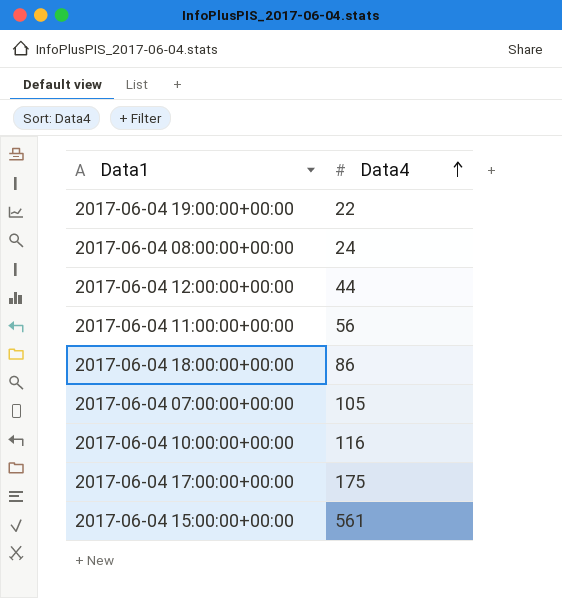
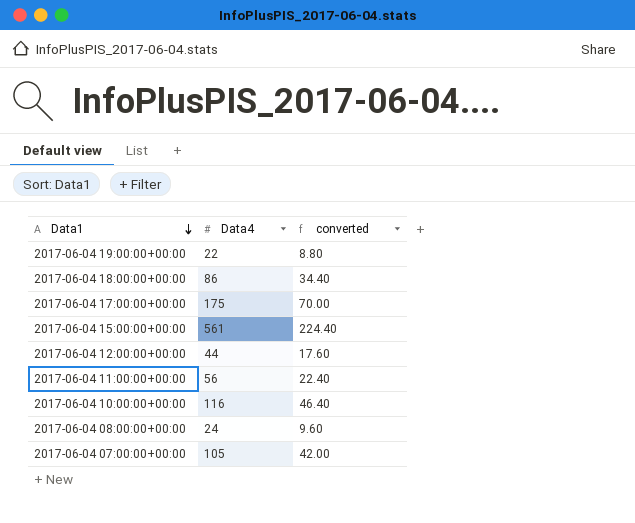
row order: Data4 ascending -> Data1 descending
column converted | formula: none -> [Data4] * 0.4

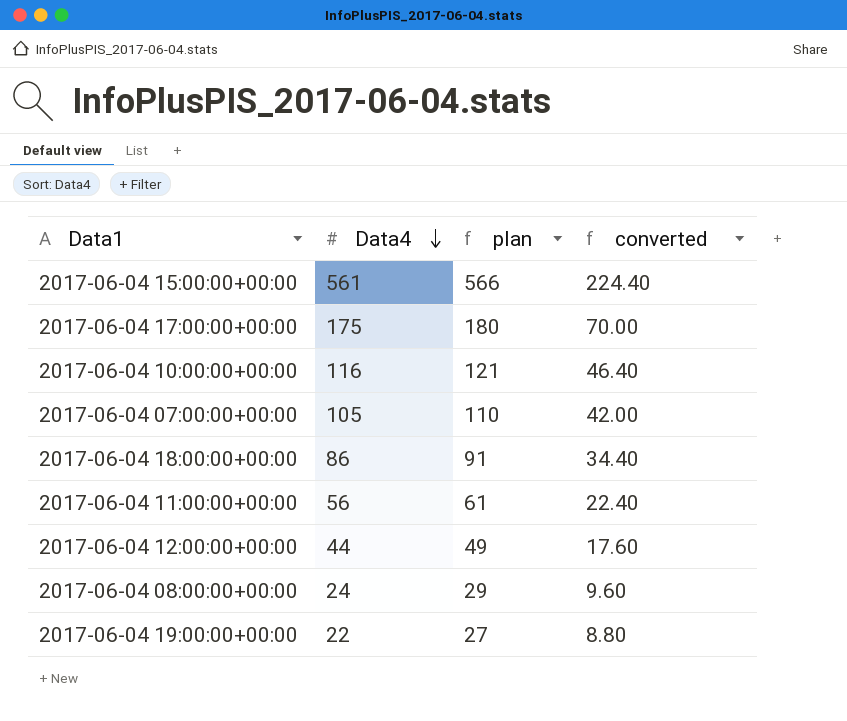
row order: Data1 descending -> Data4 descending
column plan | formula: none -> [Data4] + 5

